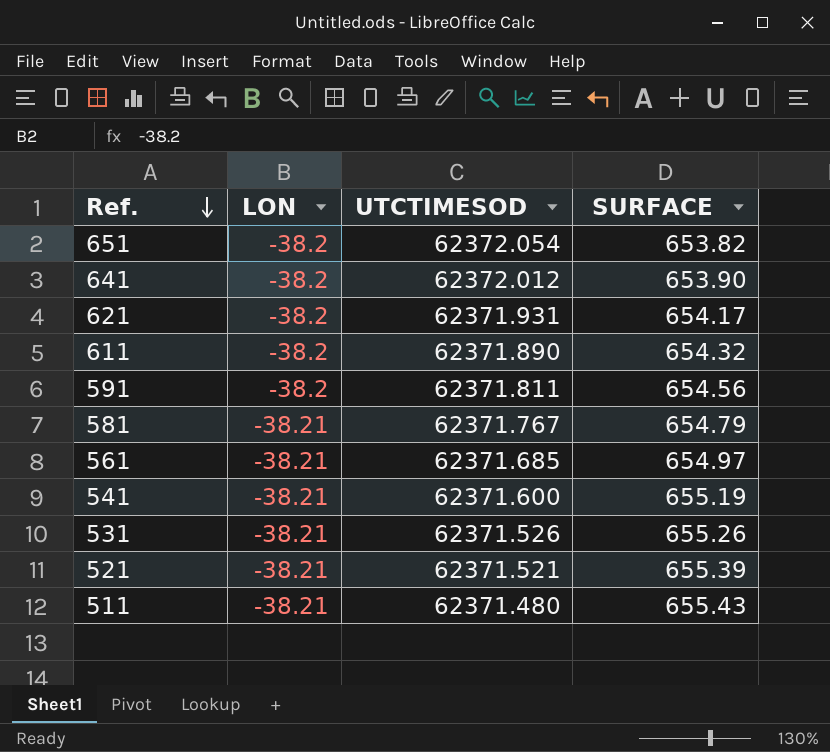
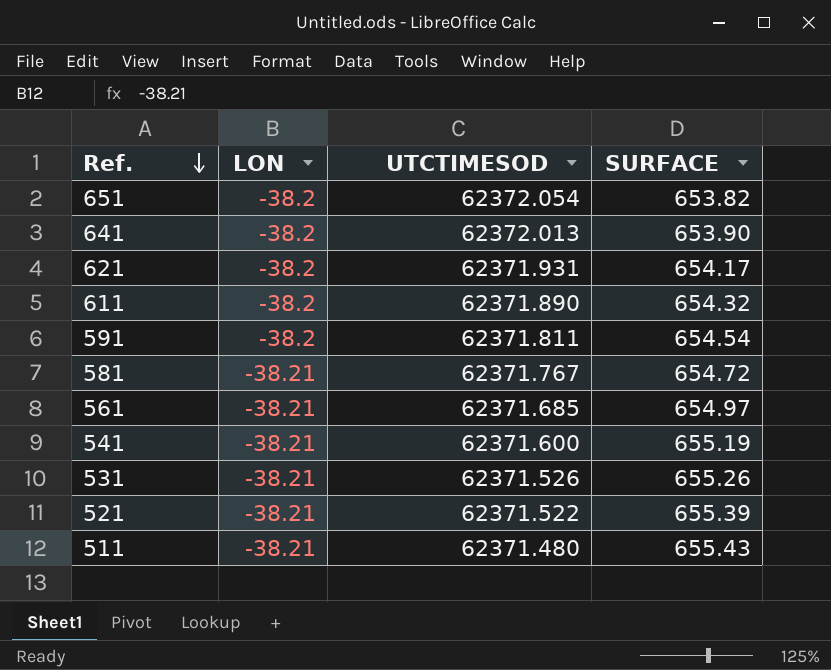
641 | UTCTIMESOD: 62372.012 -> 62372.013
591 | SURFACE: 654.56 -> 654.54
581 | SURFACE: 654.79 -> 654.72
521 | UTCTIMESOD: 62371.521 -> 62371.522

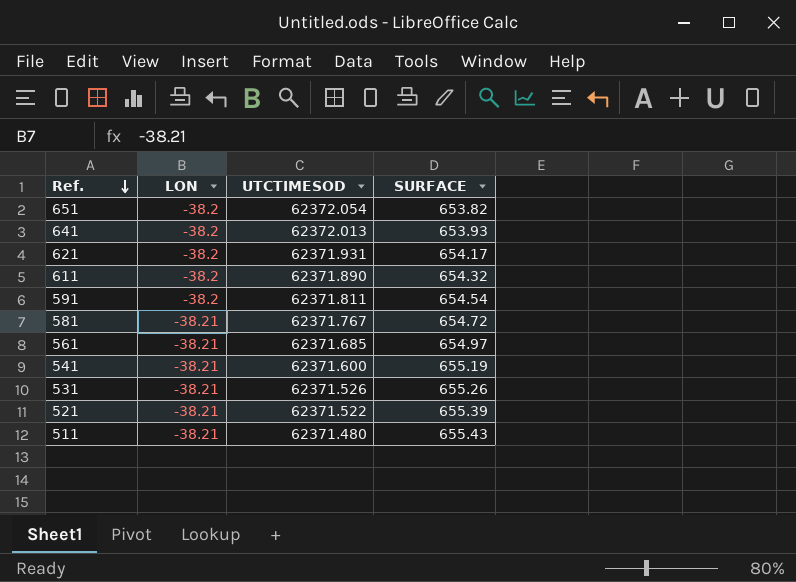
641 | SURFACE: 653.90 -> 653.93

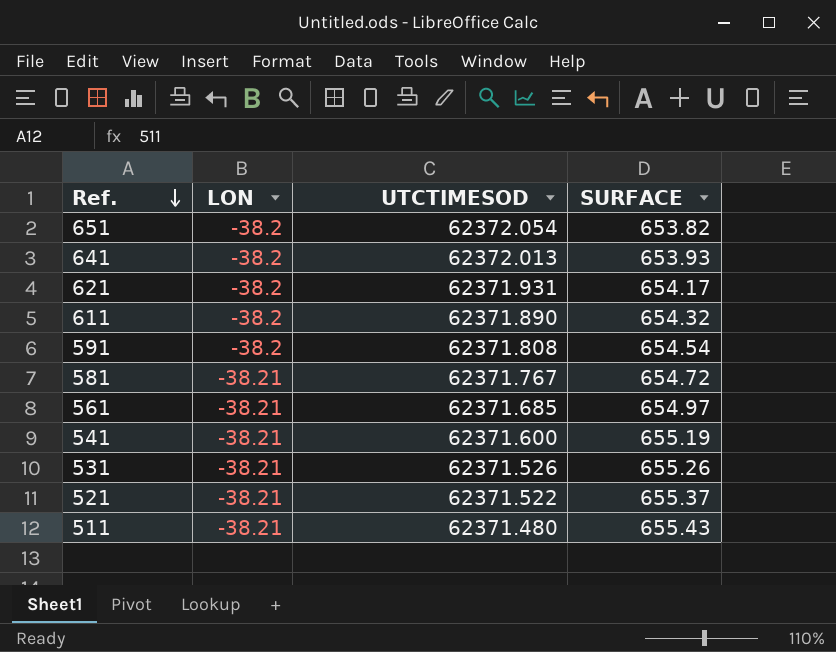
591 | UTCTIMESOD: 62371.811 -> 62371.808
521 | SURFACE: 655.39 -> 655.37

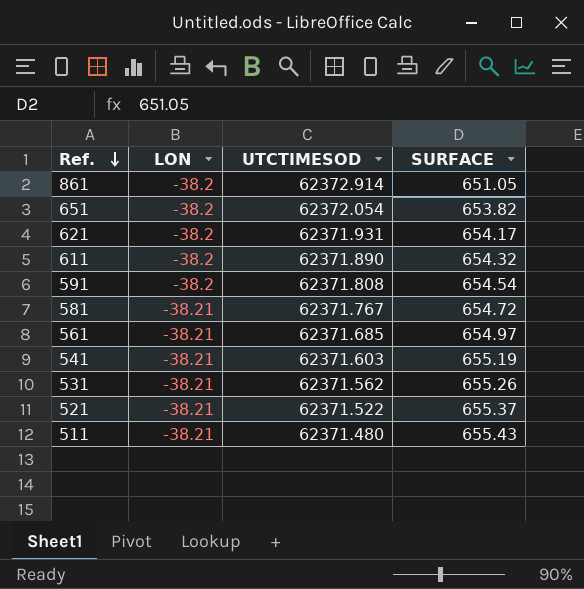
row 641: -38.2 | 62372.013 | 653.93 -> none
row 861: none -> -38.2 | 62372.914 | 651.05
541 | UTCTIMESOD: 62371.600 -> 62371.603
531 | UTCTIMESOD: 62371.526 -> 62371.562

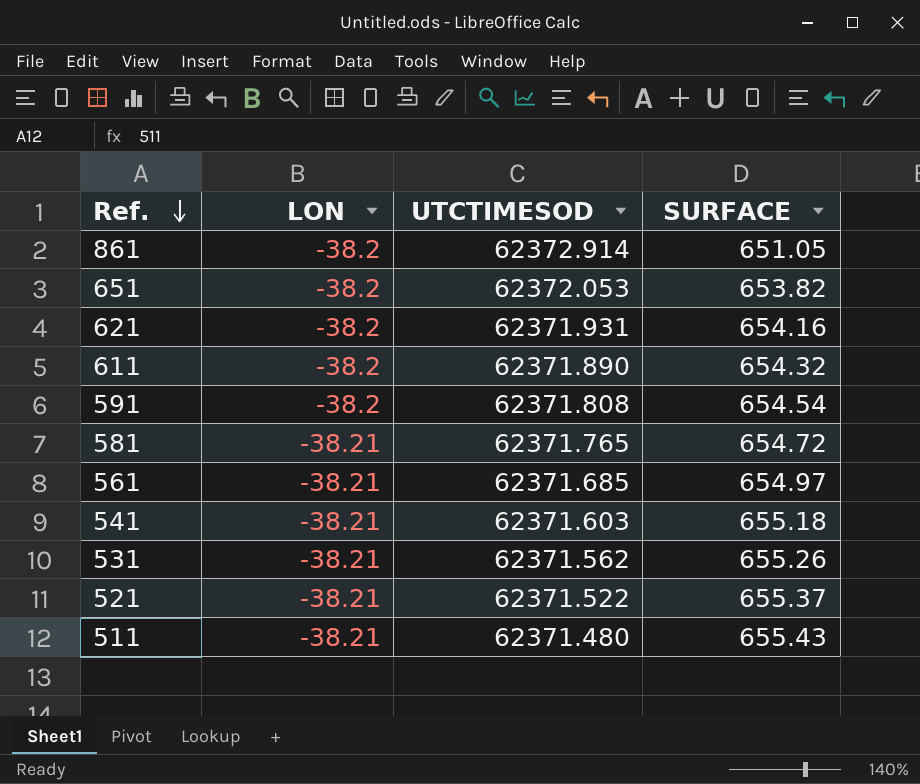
651 | UTCTIMESOD: 62372.054 -> 62372.053
621 | SURFACE: 654.17 -> 654.16
581 | UTCTIMESOD: 62371.767 -> 62371.765
541 | SURFACE: 655.19 -> 655.18

